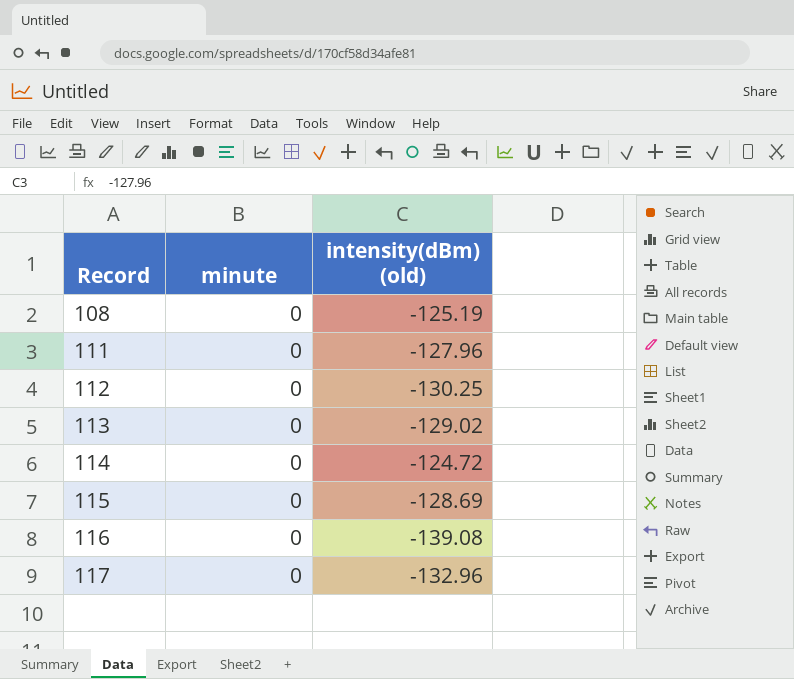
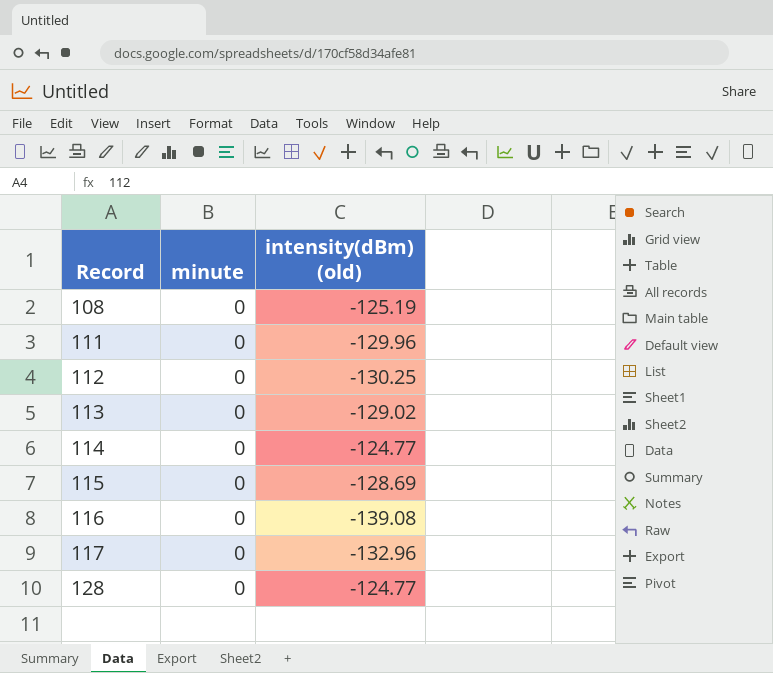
111 | intensity(dBm) (old): -127.96 -> -129.96
114 | intensity(dBm) (old): -124.72 -> -124.77
row 128: none -> 0 | -124.77

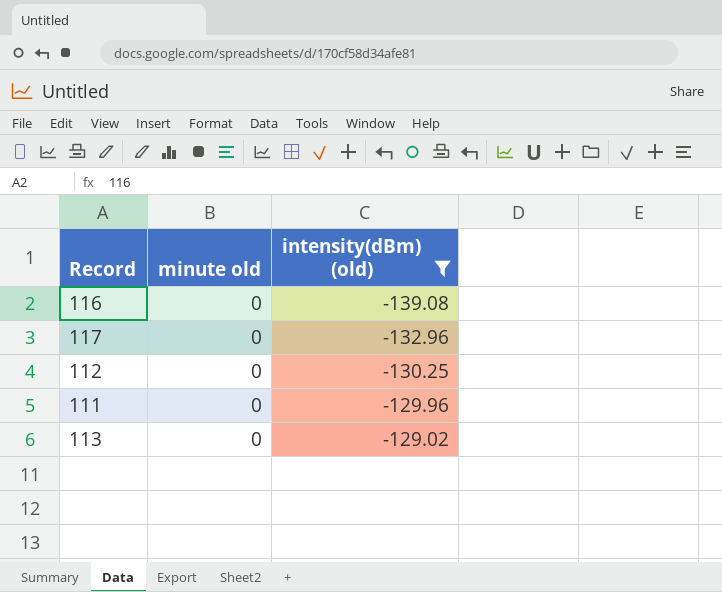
filter: none -> intensity(dBm) (old) <= -129.02
row order: Record ascending -> intensity(dBm) (old) ascending
column name: minute -> minute old

